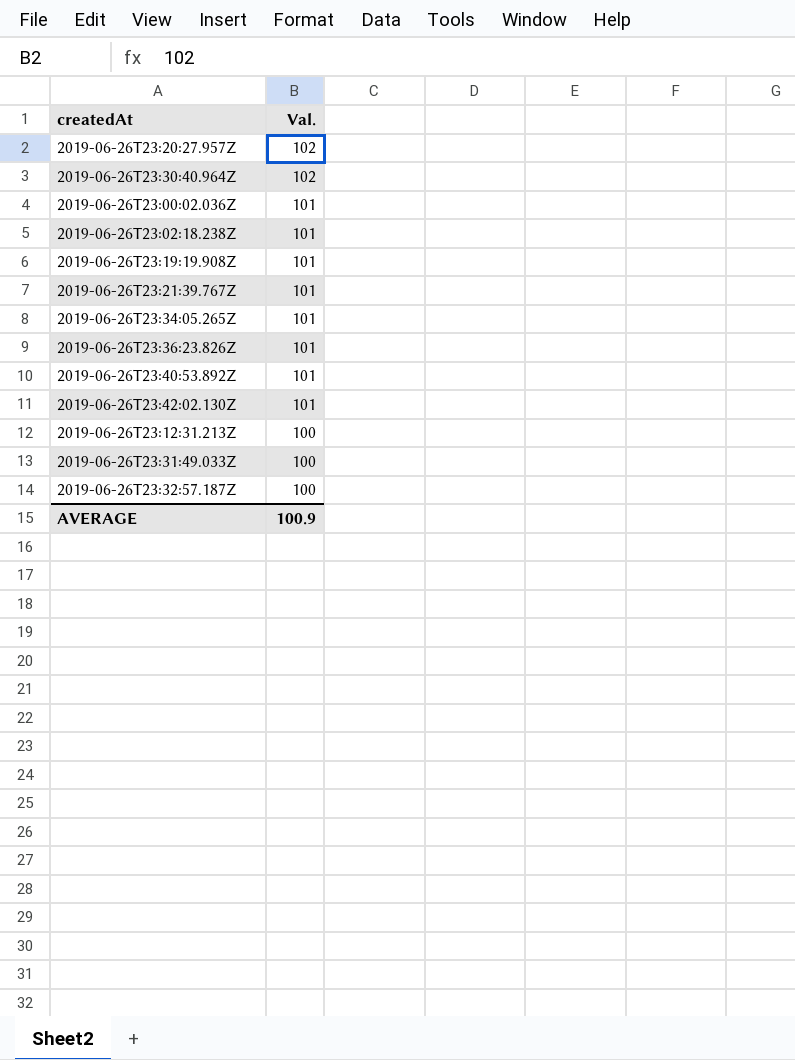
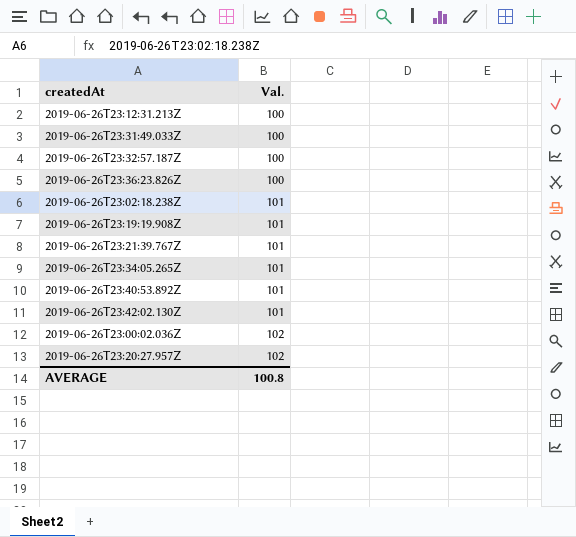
row order: Val. descending -> Val. ascending
row 2019-06-26T23:30:40.964Z: 102 -> none
2019-06-26T23:36:23.826Z | Val.: 101 -> 100
2019-06-26T23:00:02.036Z | Val.: 101 -> 102
AVERAGE | Val.: 100.9 -> 100.8

